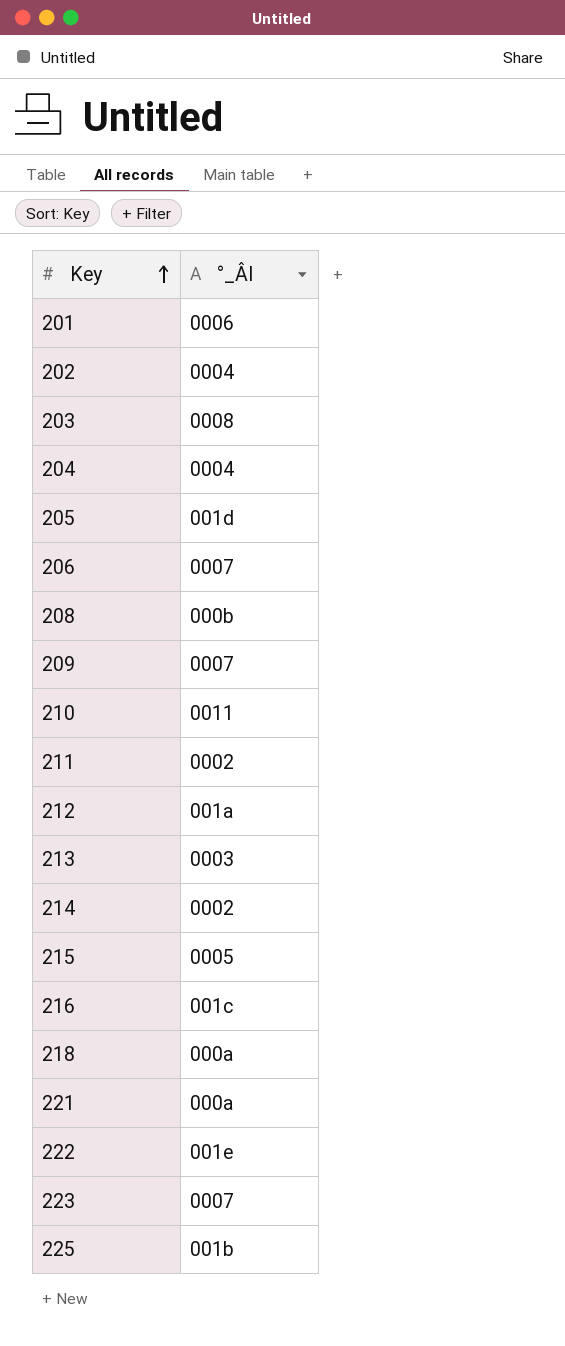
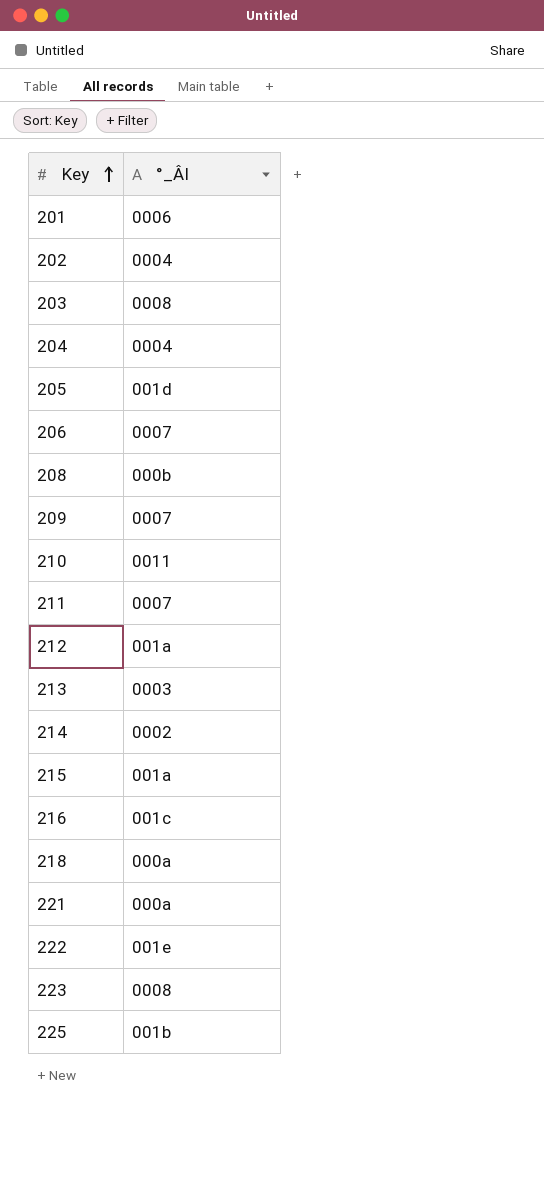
211 | °_ÂI: 0002 -> 0007
215 | °_ÂI: 0005 -> 001a
223 | °_ÂI: 0007 -> 0008

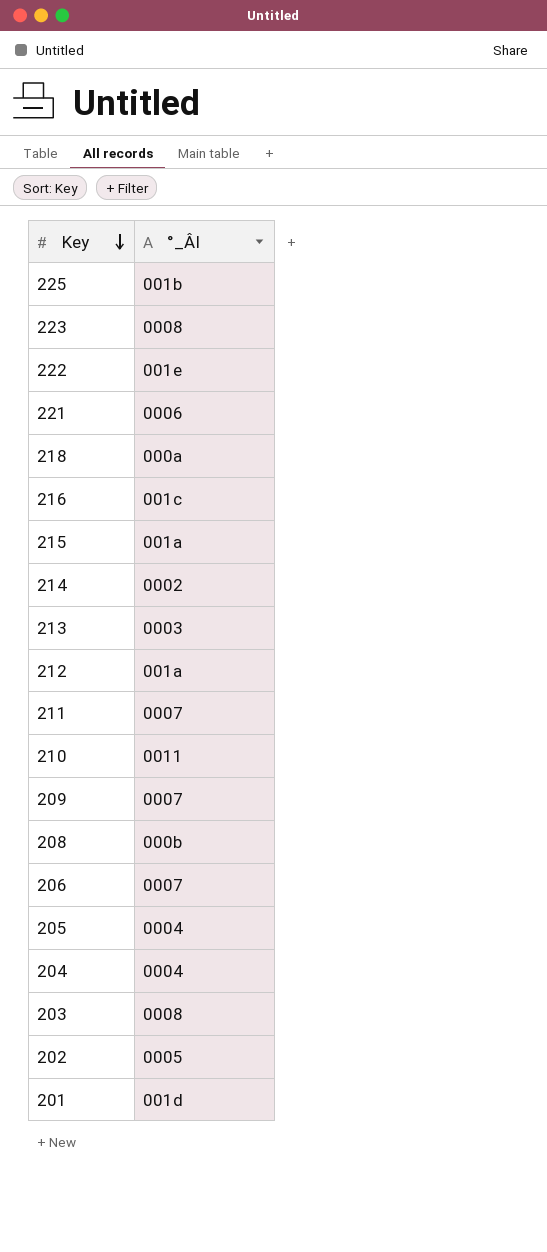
row order: Key ascending -> Key descending
221 | °_ÂI: 000a -> 0006
205 | °_ÂI: 001d -> 0004
202 | °_ÂI: 0004 -> 0005
201 | °_ÂI: 0006 -> 001d

